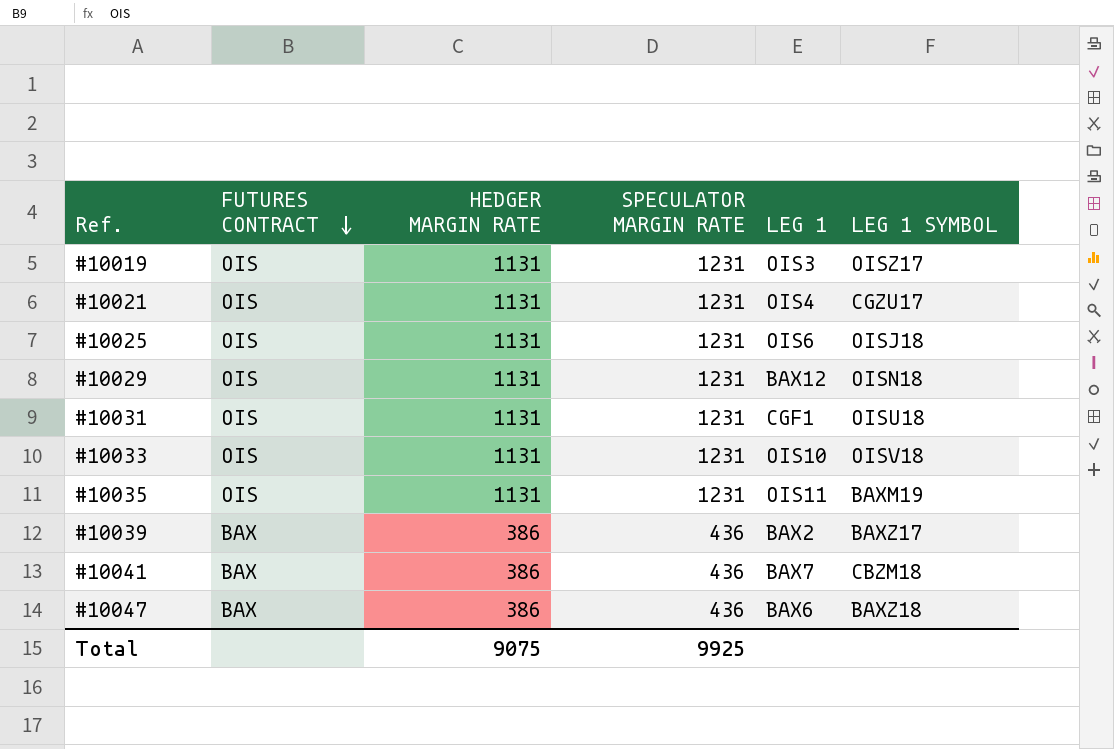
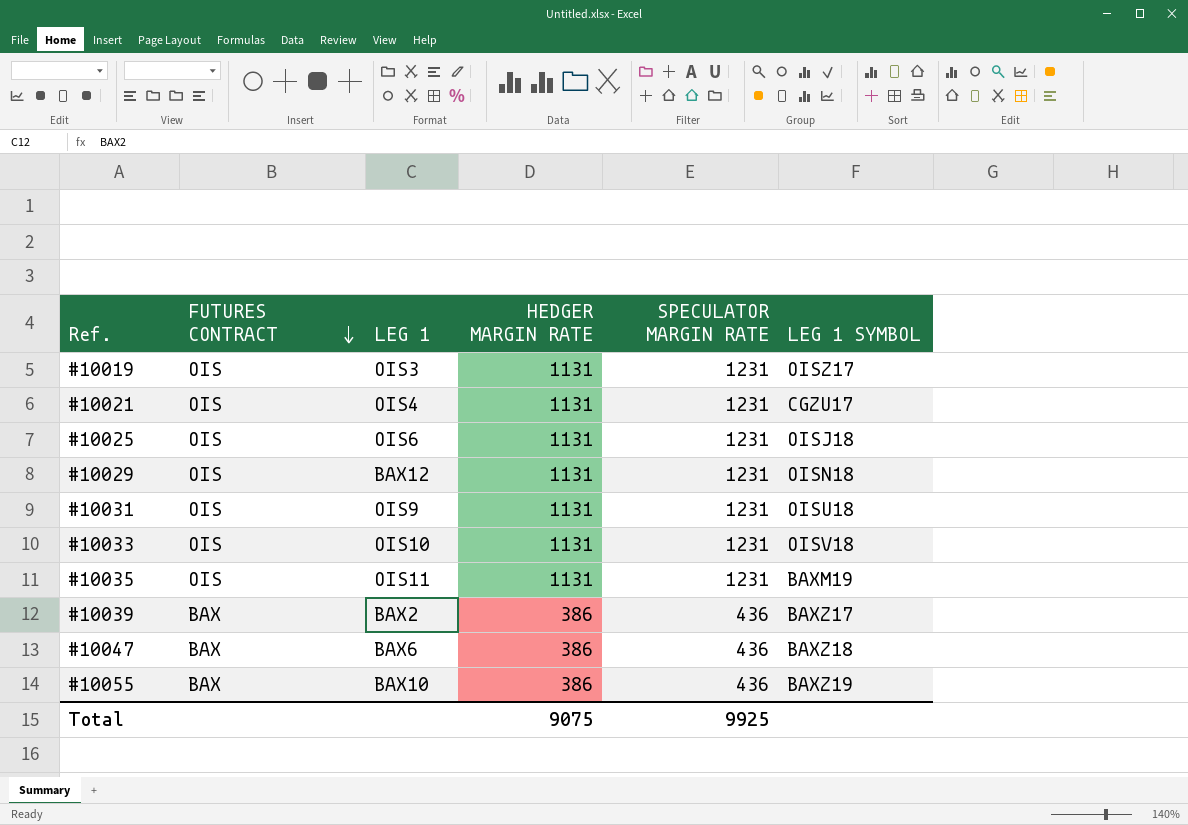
column LEG 1 | position: 5 -> 3
row #10041: BAX | 386 | 436 | BAX7 | CBZM18 -> none
#10031 | LEG 1: CGF1 -> OIS9
row #10055: none -> BAX | BAX10 | 386 | 436 | BAXZ19

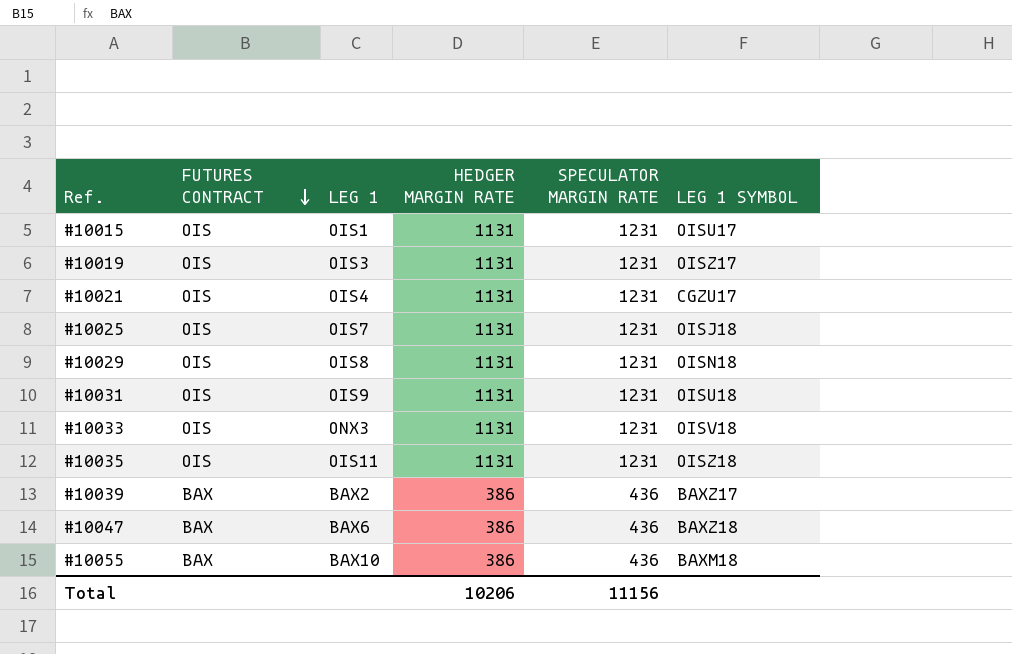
row #10015: none -> OIS | OIS1 | 1131 | 1231 | OISU17
#10025 | LEG 1: OIS6 -> OIS7
#10029 | LEG 1: BAX12 -> OIS8
#10033 | LEG 1: OIS10 -> ONX3
#10035 | LEG 1 SYMBOL: BAXM19 -> OISZ18
#10055 | LEG 1 SYMBOL: BAXZ19 -> BAXM18
Total | HEDGER MARGIN RATE: 9075 -> 10206
Total | SPECULATOR MARGIN RATE: 9925 -> 11156

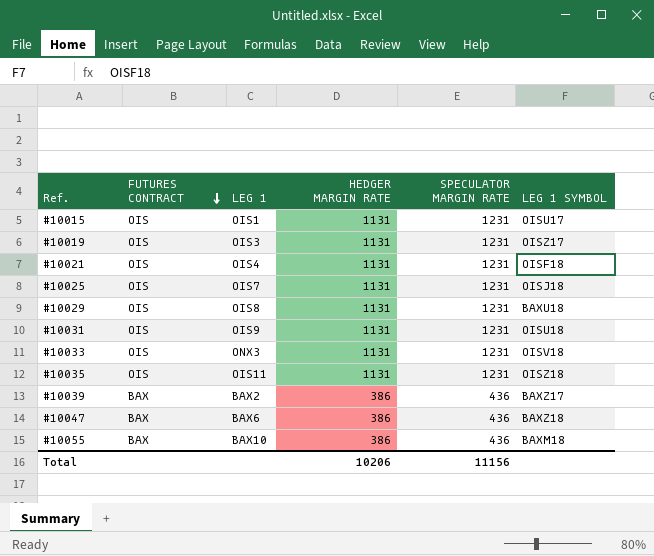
#10021 | LEG 1 SYMBOL: CGZU17 -> OISF18
#10029 | LEG 1 SYMBOL: OISN18 -> BAXU18

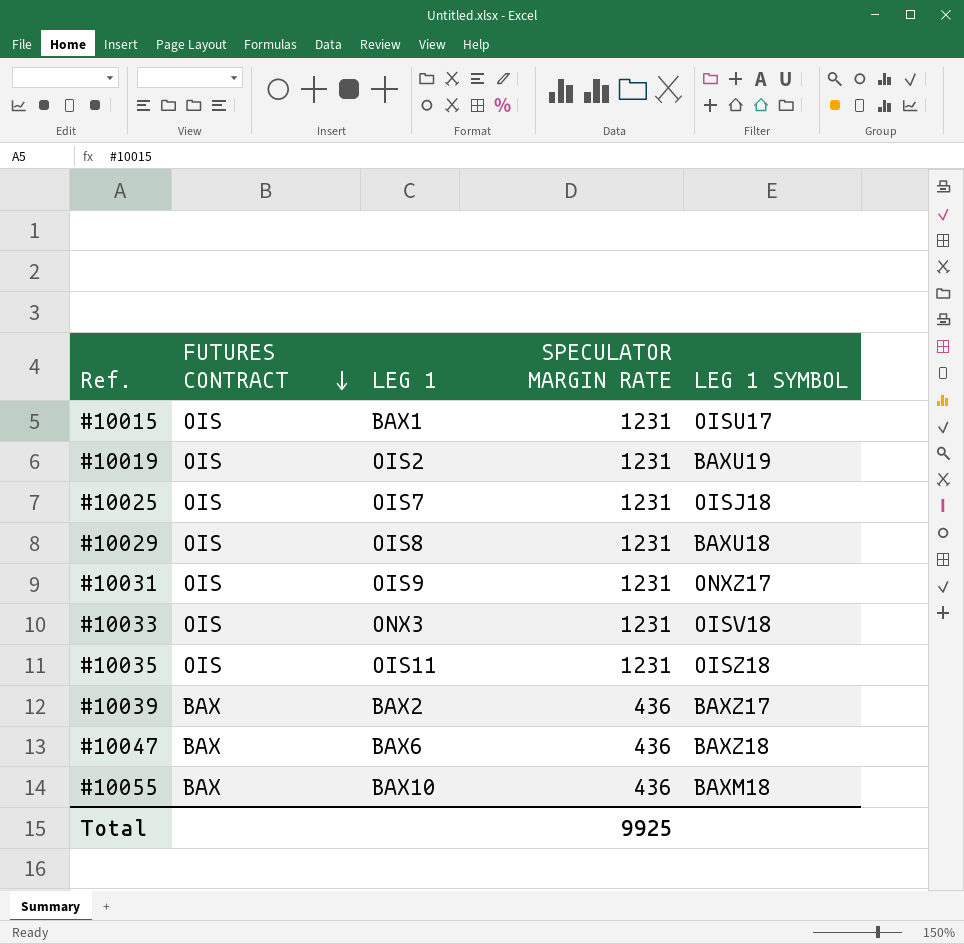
column HEDGER MARGIN RATE | position: 4 -> none
row #10021: OIS | OIS4 | 1131 | 1231 | OISF18 -> none
#10015 | LEG 1: OIS1 -> BAX1
#10019 | LEG 1: OIS3 -> OIS2
#10019 | LEG 1 SYMBOL: OISZ17 -> BAXU19
#10031 | LEG 1 SYMBOL: OISU18 -> ONXZ17
Total | SPECULATOR MARGIN RATE: 11156 -> 9925

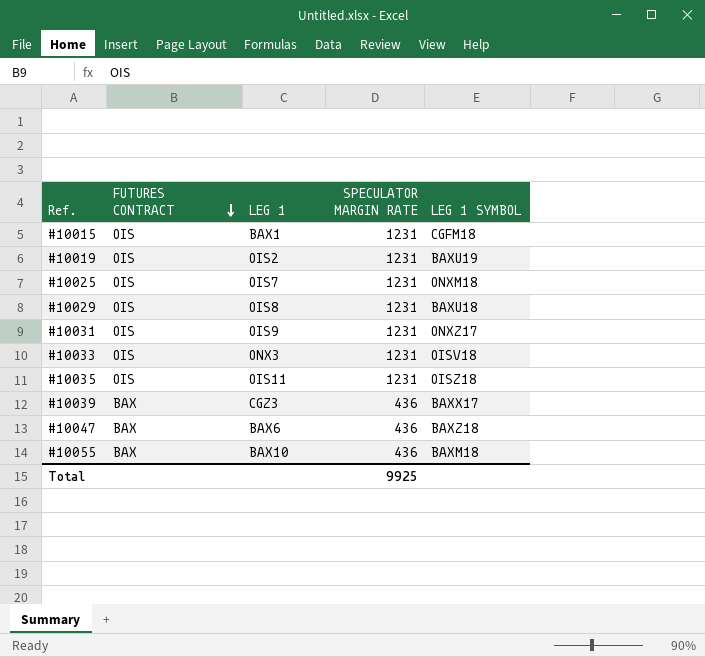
#10015 | LEG 1 SYMBOL: OISU17 -> CGFM18
#10025 | LEG 1 SYMBOL: OISJ18 -> ONXM18
#10039 | LEG 1: BAX2 -> CGZ3
#10039 | LEG 1 SYMBOL: BAXZ17 -> BAXX17

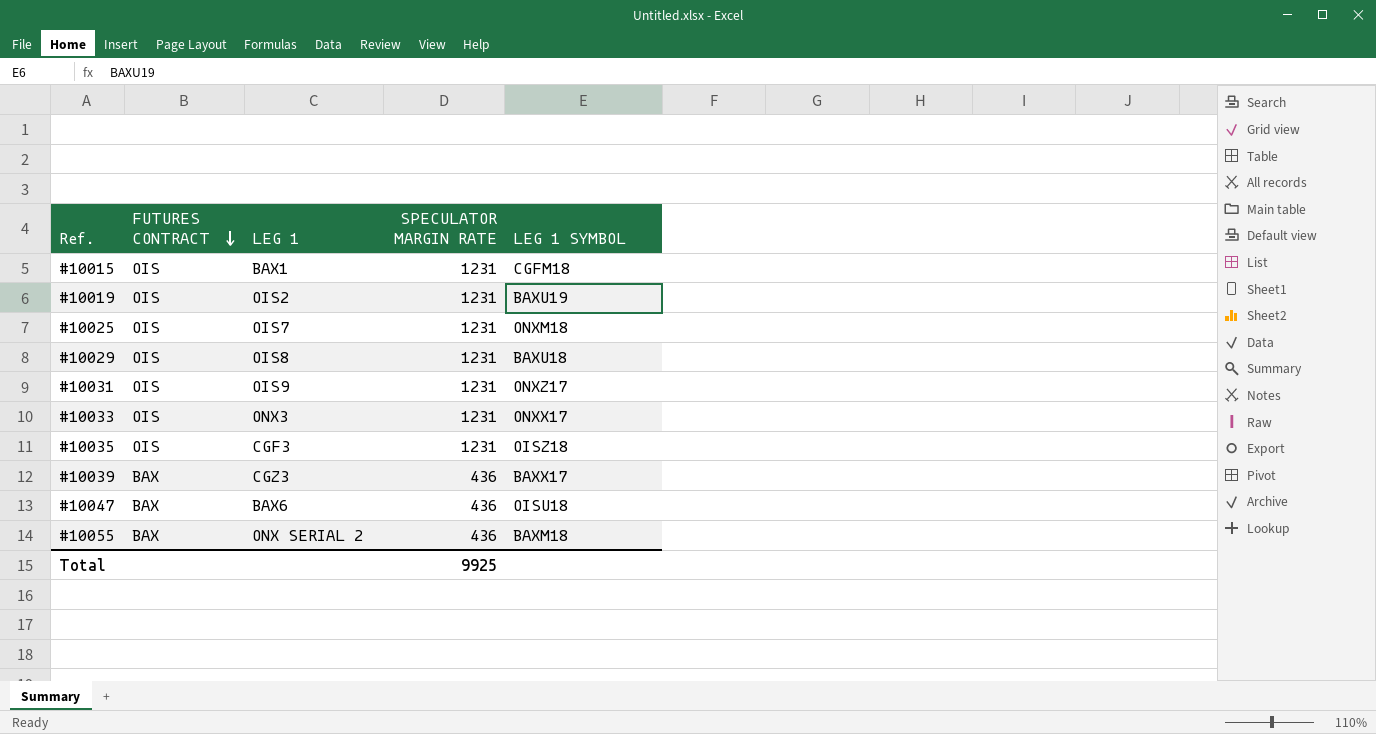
#10033 | LEG 1 SYMBOL: OISV18 -> ONXX17
#10035 | LEG 1: OIS11 -> CGF3
#10047 | LEG 1 SYMBOL: BAXZ18 -> OISU18
#10055 | LEG 1: BAX10 -> ONX SERIAL 2

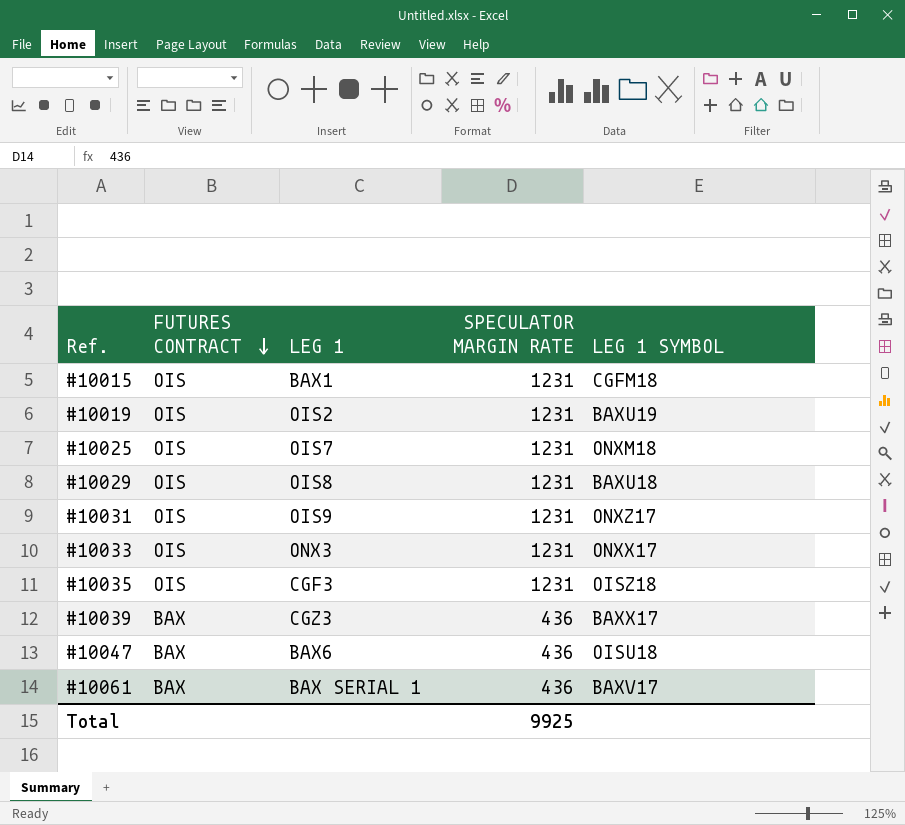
row #10055: BAX | ONX SERIAL 2 | 436 | BAXM18 -> none
row #10061: none -> BAX | BAX SERIAL 1 | 436 | BAXV17

